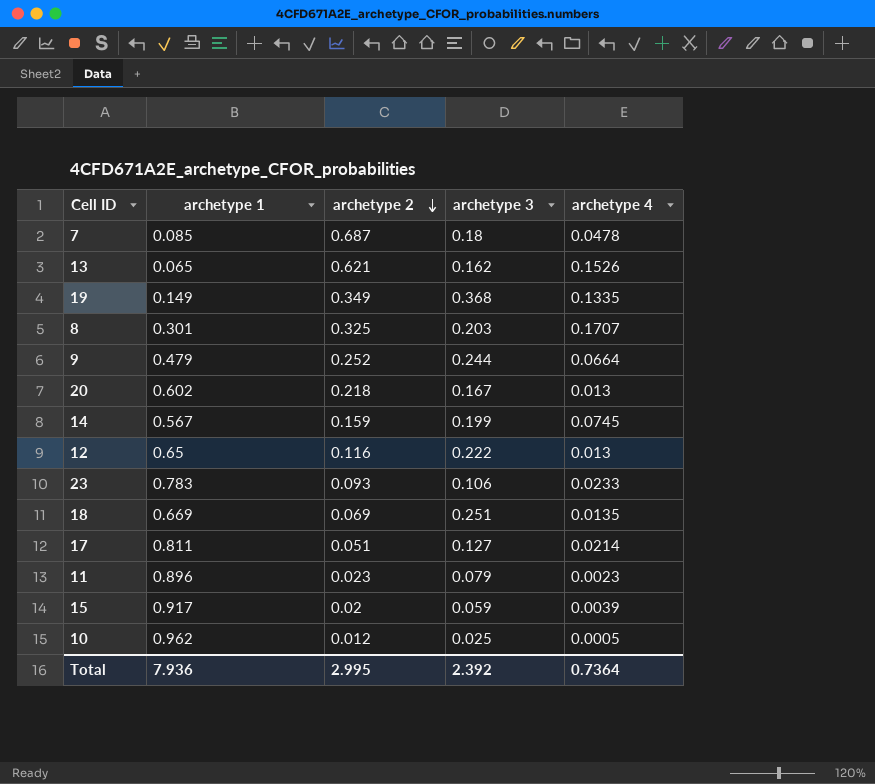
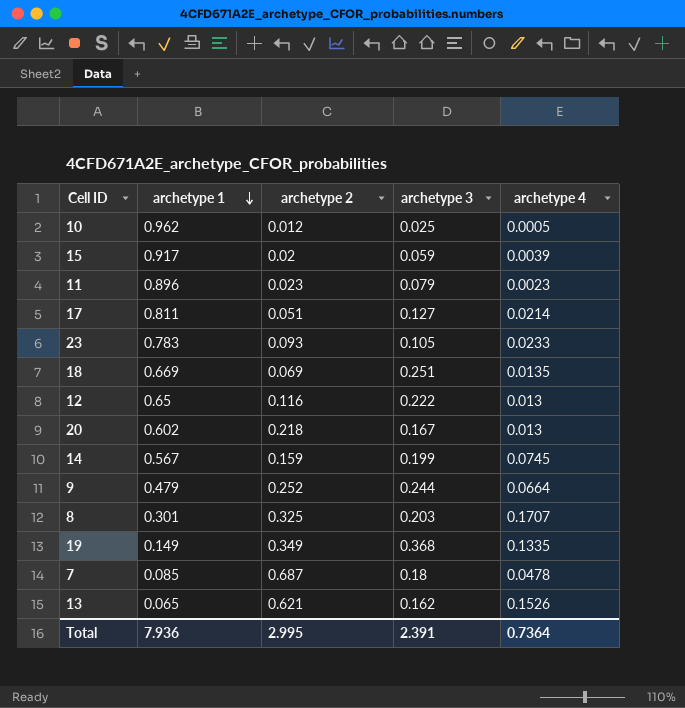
row order: archetype 2 descending -> archetype 1 descending
23 | archetype 3: 0.106 -> 0.105
Total | archetype 3: 2.392 -> 2.391

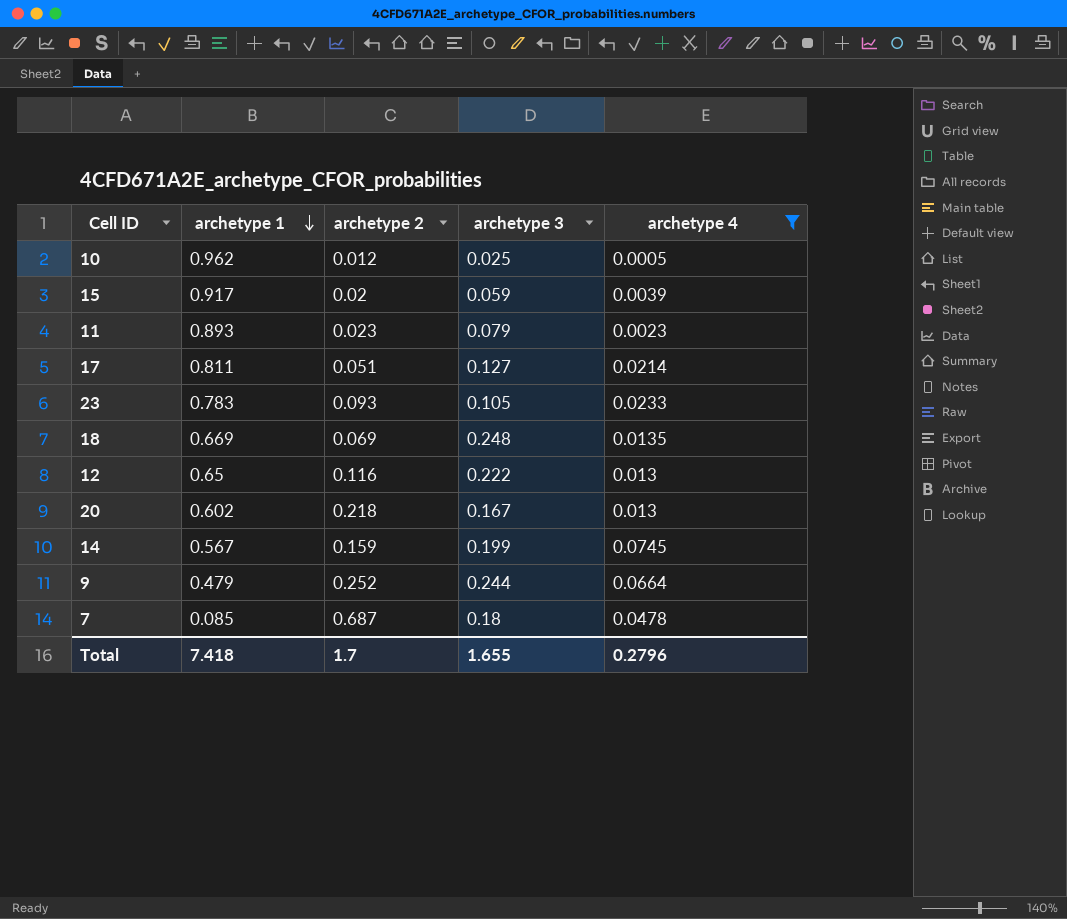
filter: none -> archetype 4 <= 0.0745
11 | archetype 1: 0.896 -> 0.893
18 | archetype 3: 0.251 -> 0.248
Total | archetype 1: 7.936 -> 7.418
Total | archetype 2: 2.995 -> 1.7
Total | archetype 3: 2.391 -> 1.655
Total | archetype 4: 0.7364 -> 0.2796

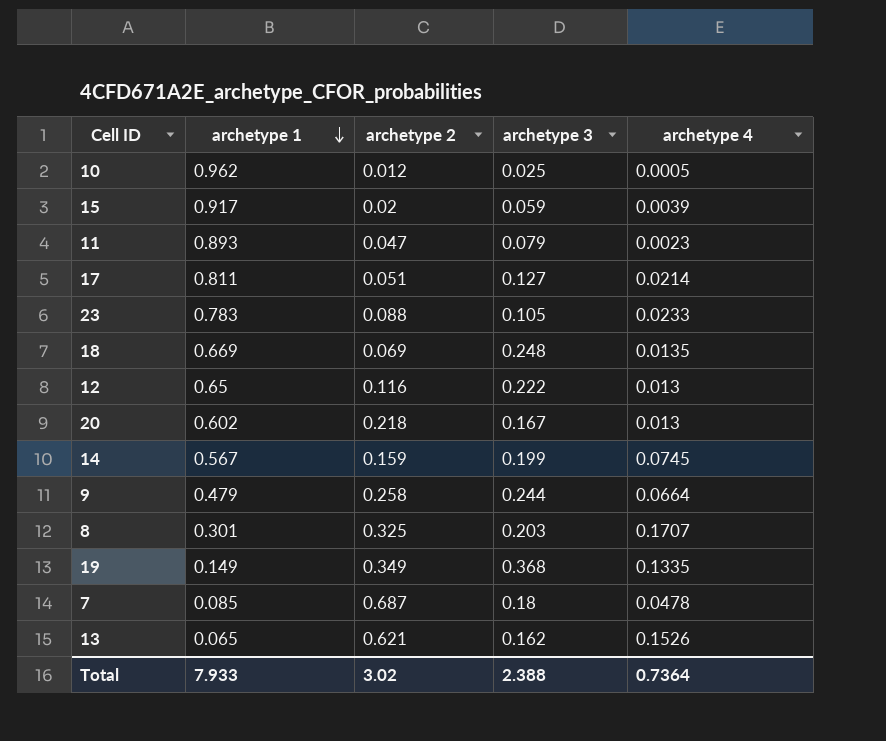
filter: archetype 4 <= 0.0745 -> none
11 | archetype 2: 0.023 -> 0.047
23 | archetype 2: 0.093 -> 0.088
9 | archetype 2: 0.252 -> 0.258
Total | archetype 1: 7.418 -> 7.933
Total | archetype 2: 1.7 -> 3.02
Total | archetype 3: 1.655 -> 2.388
Total | archetype 4: 0.2796 -> 0.7364

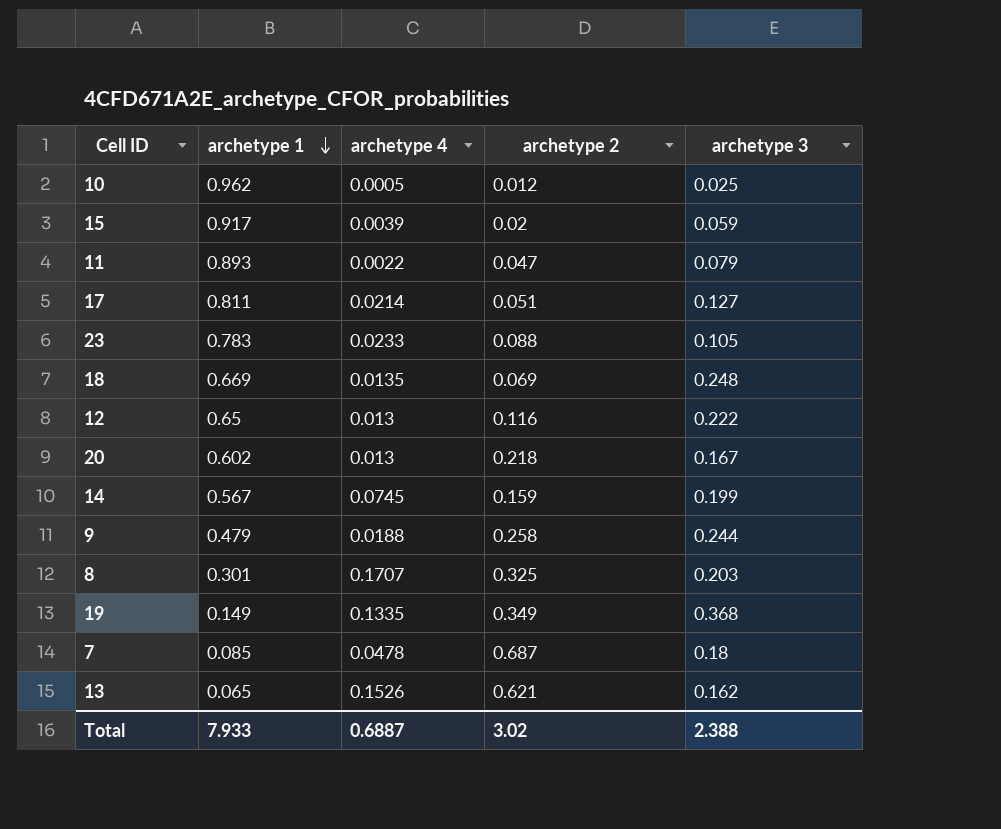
column archetype 4 | position: 5 -> 3
11 | archetype 4: 0.0023 -> 0.0022
9 | archetype 4: 0.0664 -> 0.0188
Total | archetype 4: 0.7364 -> 0.6887

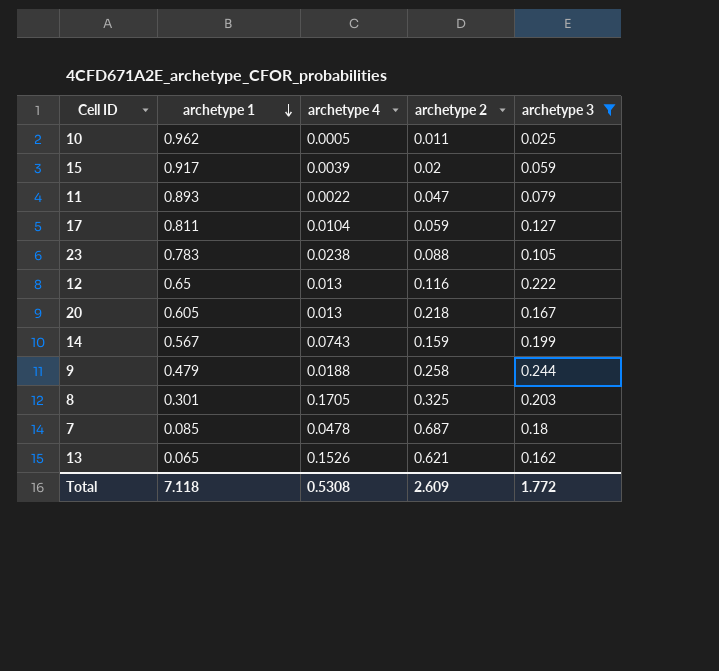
filter: none -> archetype 3 <= 0.244
10 | archetype 2: 0.012 -> 0.011
17 | archetype 4: 0.0214 -> 0.0104
17 | archetype 2: 0.051 -> 0.059
23 | archetype 4: 0.0233 -> 0.0238
20 | archetype 1: 0.602 -> 0.605
14 | archetype 4: 0.0745 -> 0.0743
8 | archetype 4: 0.1707 -> 0.1705
Total | archetype 1: 7.933 -> 7.118
Total | archetype 4: 0.6887 -> 0.5308
Total | archetype 2: 3.02 -> 2.609
Total | archetype 3: 2.388 -> 1.772

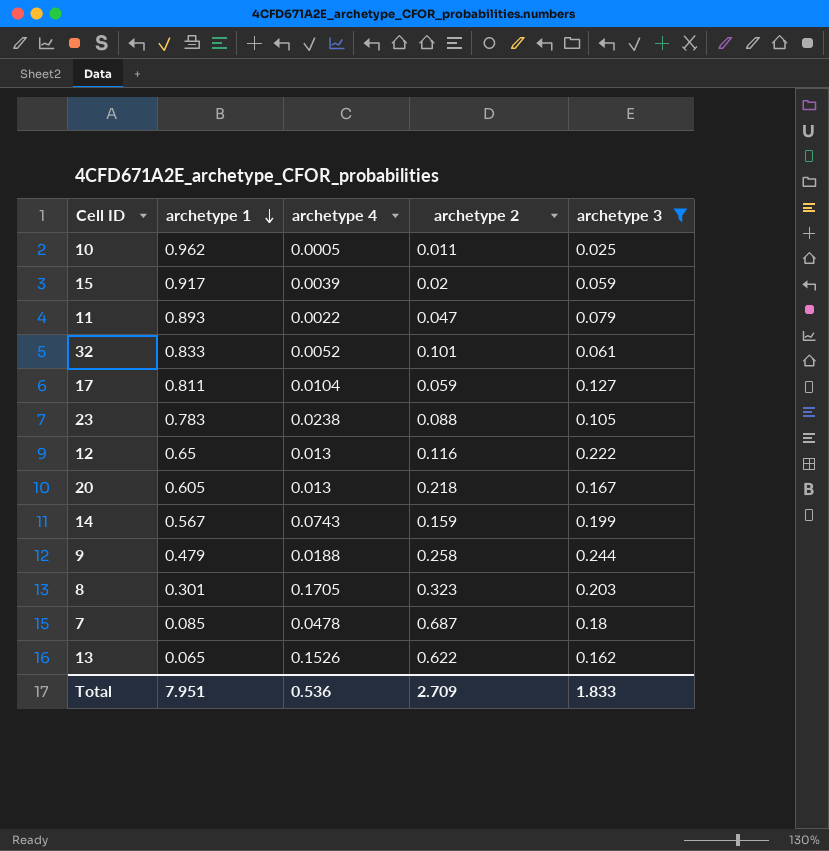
row 32: none -> 0.833 | 0.0052 | 0.101 | 0.061
8 | archetype 2: 0.325 -> 0.323
13 | archetype 2: 0.621 -> 0.622
Total | archetype 1: 7.118 -> 7.951
Total | archetype 4: 0.5308 -> 0.536
Total | archetype 2: 2.609 -> 2.709
Total | archetype 3: 1.772 -> 1.833

